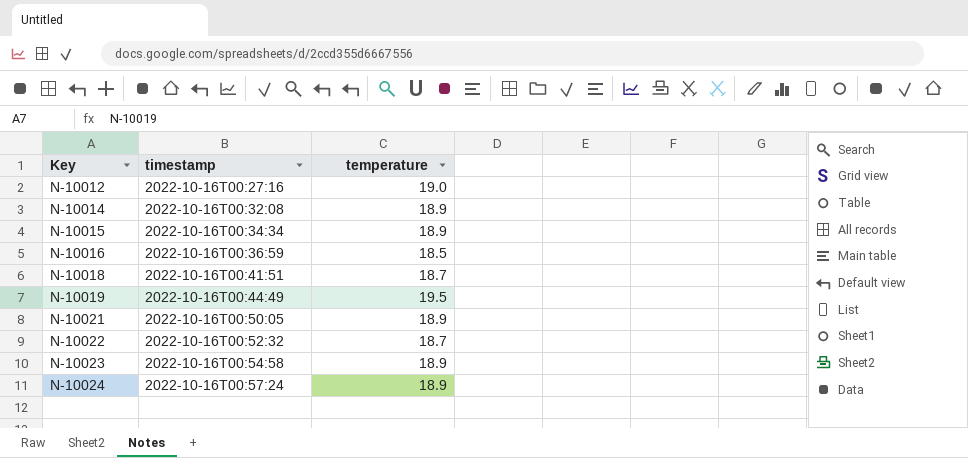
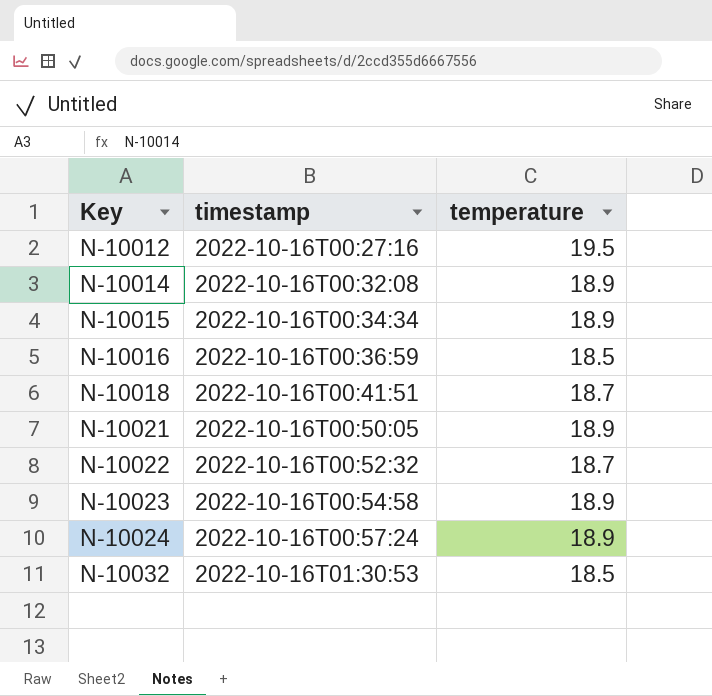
row N-10019: 2022-10-16T00:44:49 | 19.5 -> none
N-10012 | temperature: 19.0 -> 19.5
row N-10032: none -> 2022-10-16T01:30:53 | 18.5

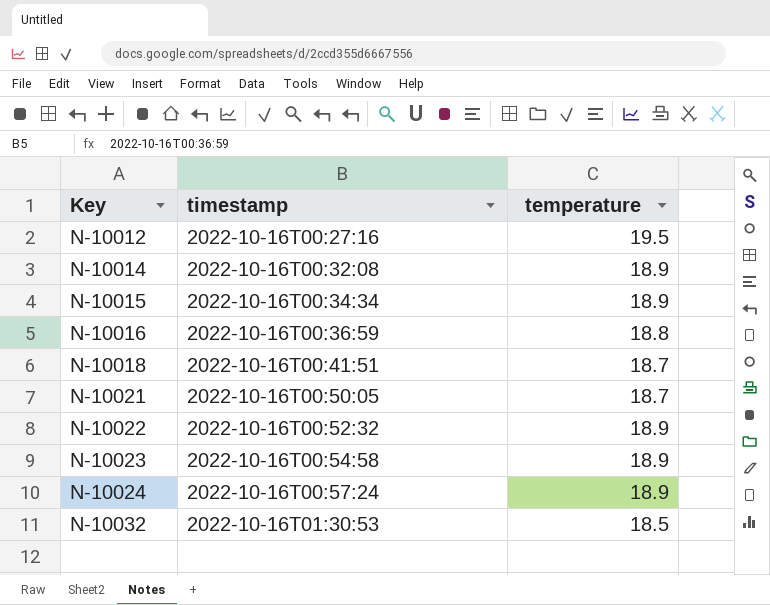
N-10016 | temperature: 18.5 -> 18.8
N-10021 | temperature: 18.9 -> 18.7
N-10022 | temperature: 18.7 -> 18.9

